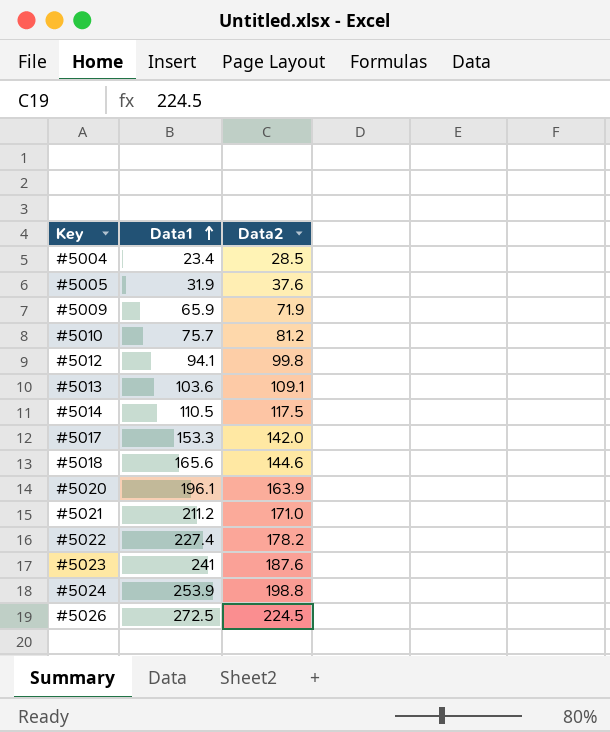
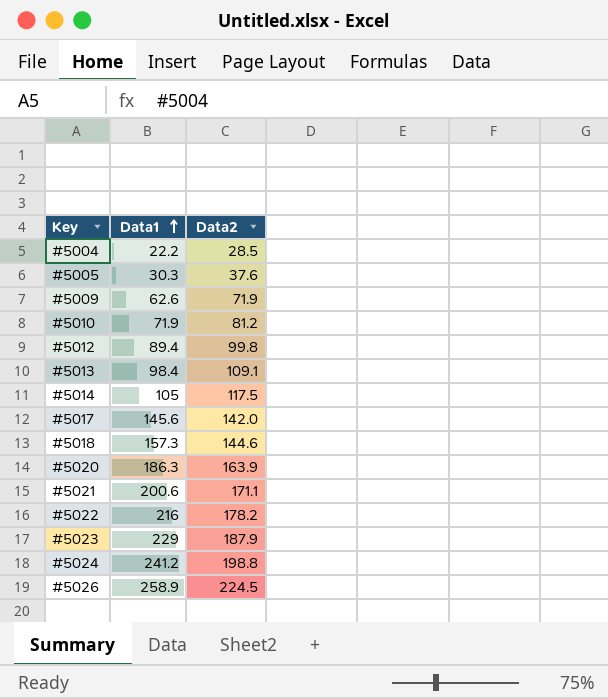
#5004 | Data1: 23.4 -> 22.2
#5005 | Data1: 31.9 -> 30.3
#5009 | Data1: 65.9 -> 62.6
#5010 | Data1: 75.7 -> 71.9
#5012 | Data1: 94.1 -> 89.4
#5013 | Data1: 103.6 -> 98.4
#5014 | Data1: 110.5 -> 105
#5017 | Data1: 153.3 -> 145.6
#5018 | Data1: 165.6 -> 157.3
#5020 | Data1: 196.1 -> 186.3
#5021 | Data1: 211.2 -> 200.6
#5021 | Data2: 171.0 -> 171.1
#5022 | Data1: 227.4 -> 216
#5023 | Data1: 241 -> 229
#5023 | Data2: 187.6 -> 187.9
#5024 | Data1: 253.9 -> 241.2
#5026 | Data1: 272.5 -> 258.9

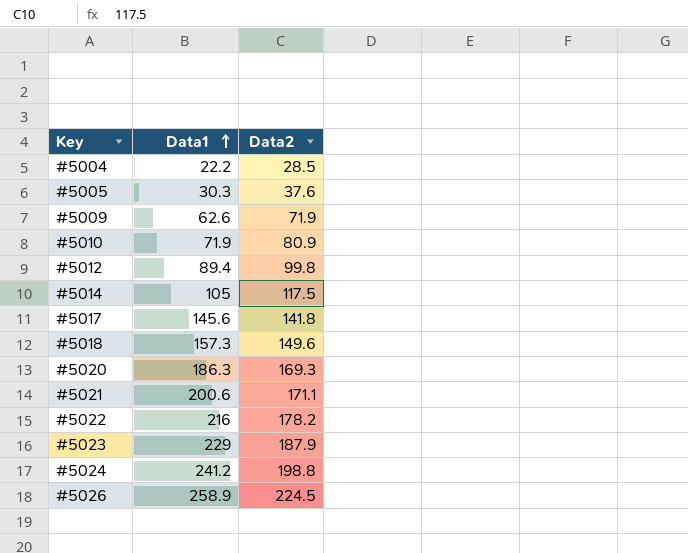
row #5013: 98.4 | 109.1 -> none
#5010 | Data2: 81.2 -> 80.9
#5017 | Data2: 142.0 -> 141.8
#5018 | Data2: 144.6 -> 149.6
#5020 | Data2: 163.9 -> 169.3

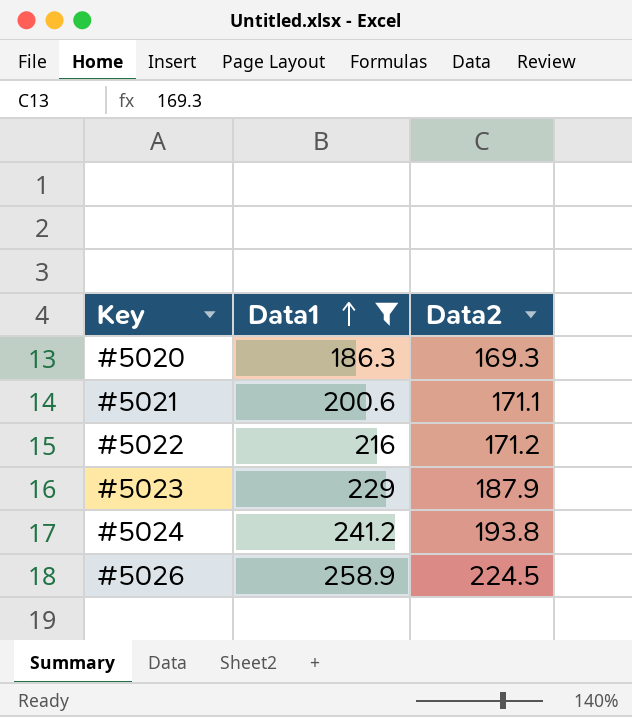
filter: none -> Data1 >= 186.3
#5022 | Data2: 178.2 -> 171.2
#5024 | Data2: 198.8 -> 193.8

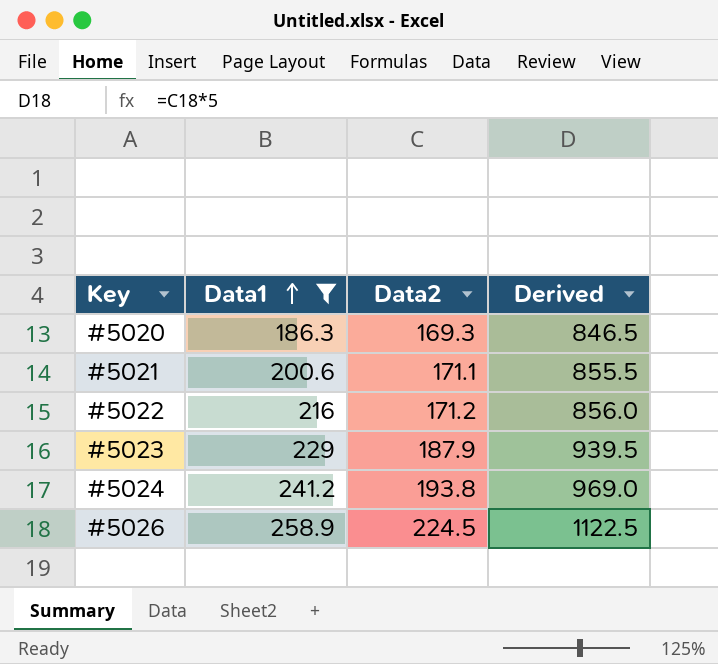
column Derived | formula: none -> [Data2] * 5

